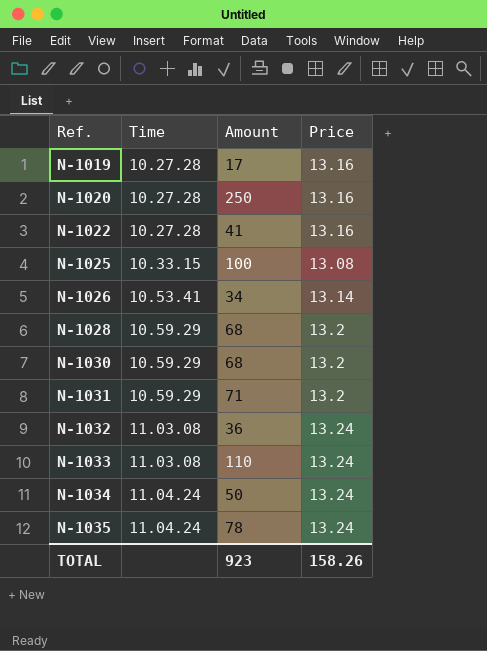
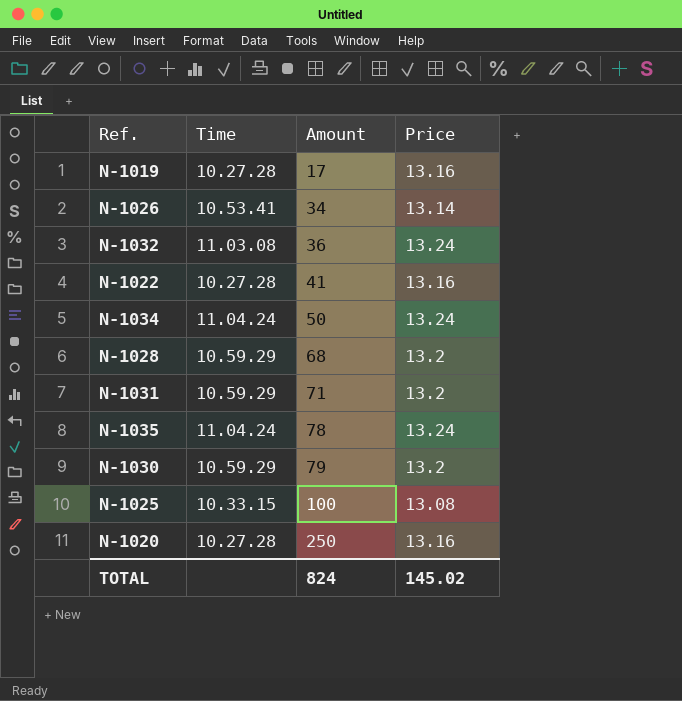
row order: Ref. ascending -> Amount ascending
row N-1033: 11.03.08 | 110 | 13.24 -> none
N-1030 | Amount: 68 -> 79
TOTAL | Amount: 923 -> 824
TOTAL | Price: 158.26 -> 145.02

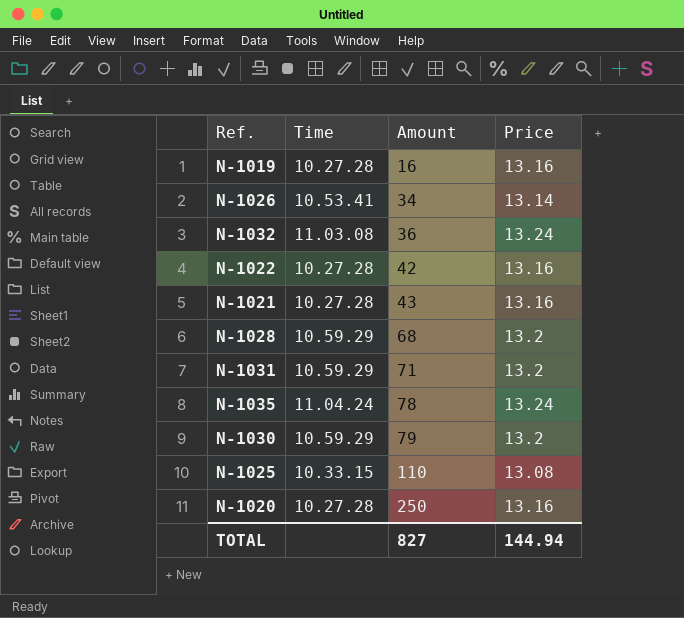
row N-1034: 11.04.24 | 50 | 13.24 -> none
N-1019 | Amount: 17 -> 16
N-1022 | Amount: 41 -> 42
row N-1021: none -> 10.27.28 | 43 | 13.16
N-1025 | Amount: 100 -> 110
TOTAL | Amount: 824 -> 827
TOTAL | Price: 145.02 -> 144.94

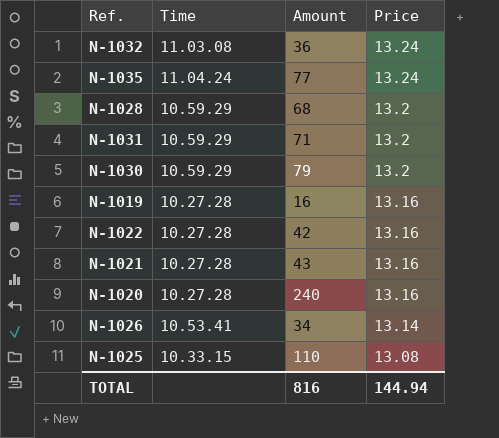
row order: Amount ascending -> Price descending
N-1035 | Amount: 78 -> 77
N-1020 | Amount: 250 -> 240
TOTAL | Amount: 827 -> 816

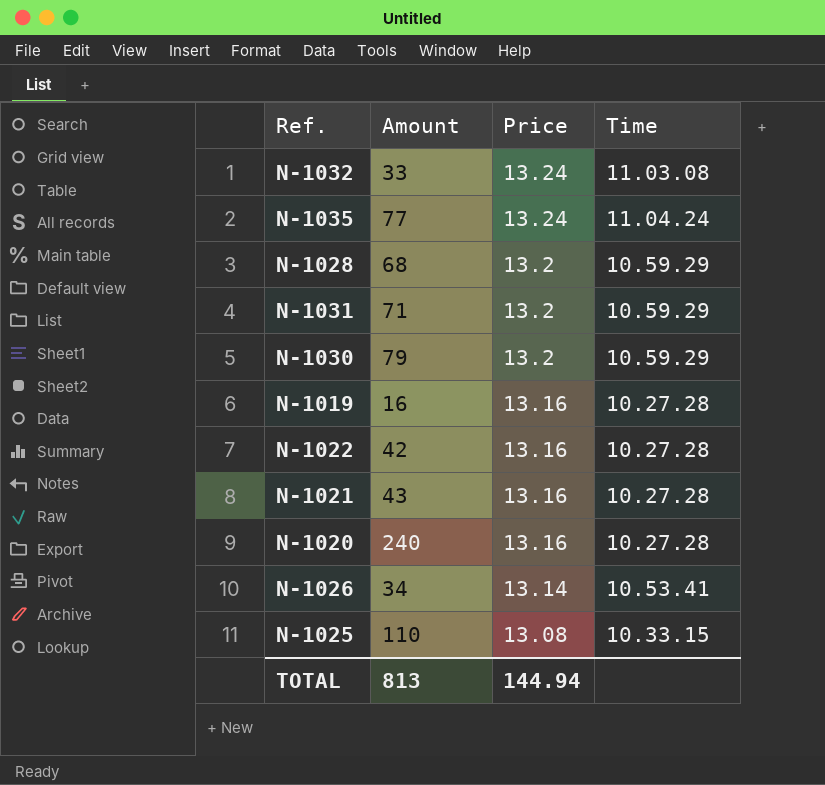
column Time | position: 2 -> 4
N-1032 | Amount: 36 -> 33
TOTAL | Amount: 816 -> 813

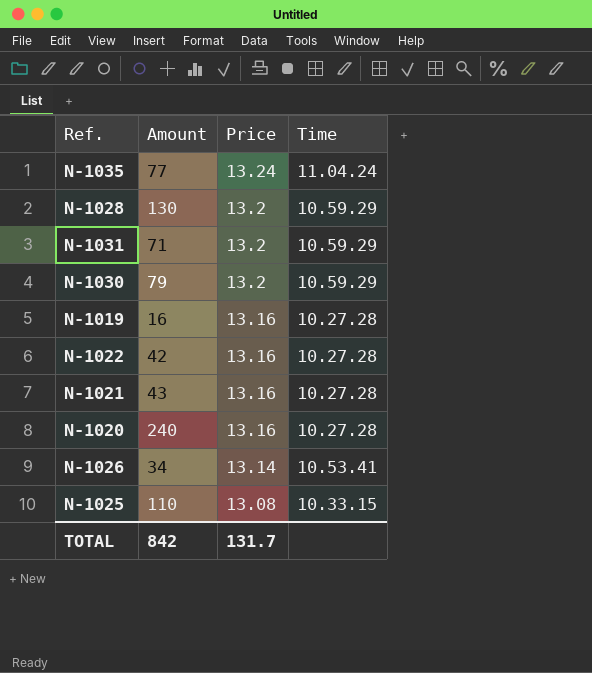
row N-1032: 33 | 13.24 | 11.03.08 -> none
N-1028 | Amount: 68 -> 130
TOTAL | Amount: 813 -> 842
TOTAL | Price: 144.94 -> 131.7

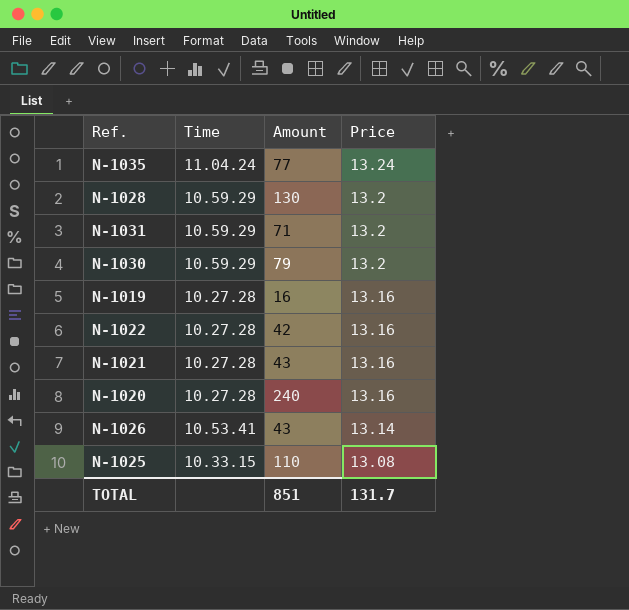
column Time | position: 4 -> 2
N-1026 | Amount: 34 -> 43
TOTAL | Amount: 842 -> 851

